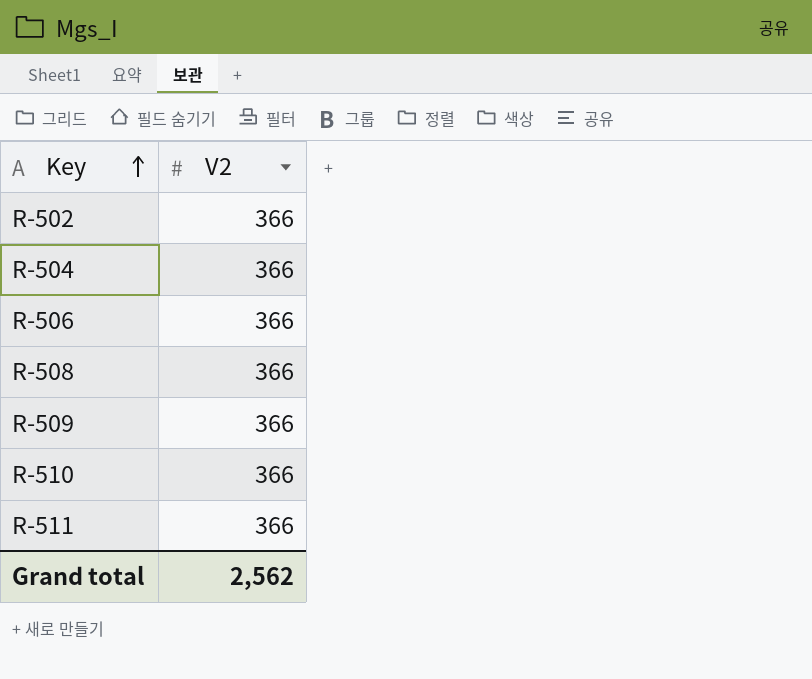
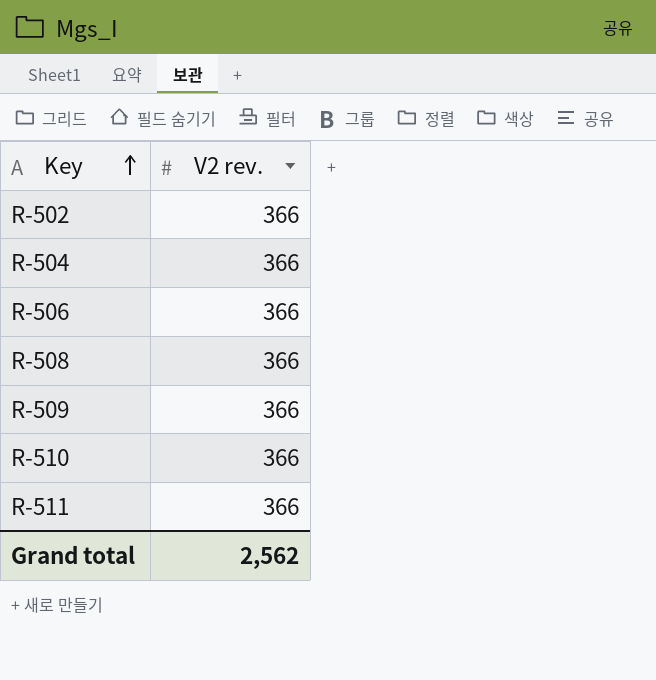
column name: V2 -> V2 rev.

